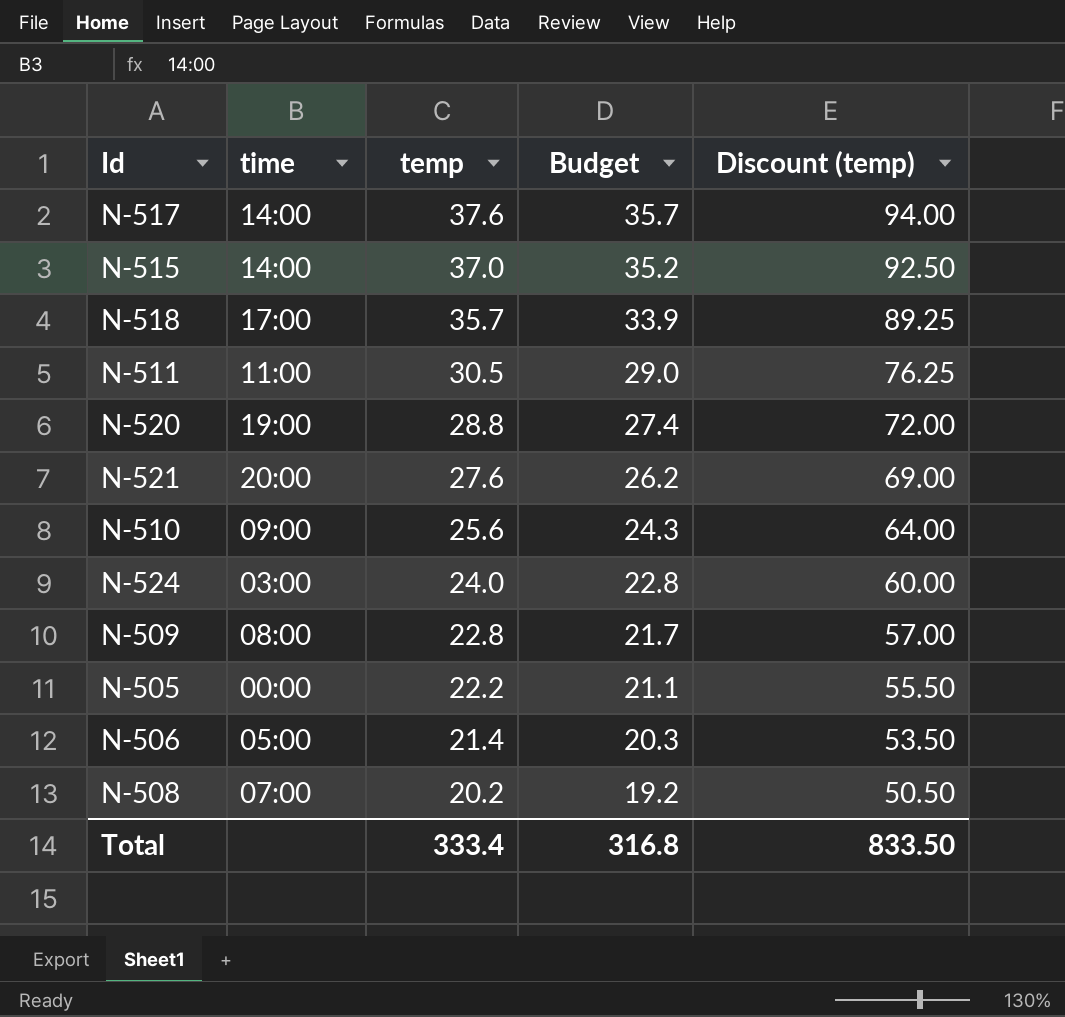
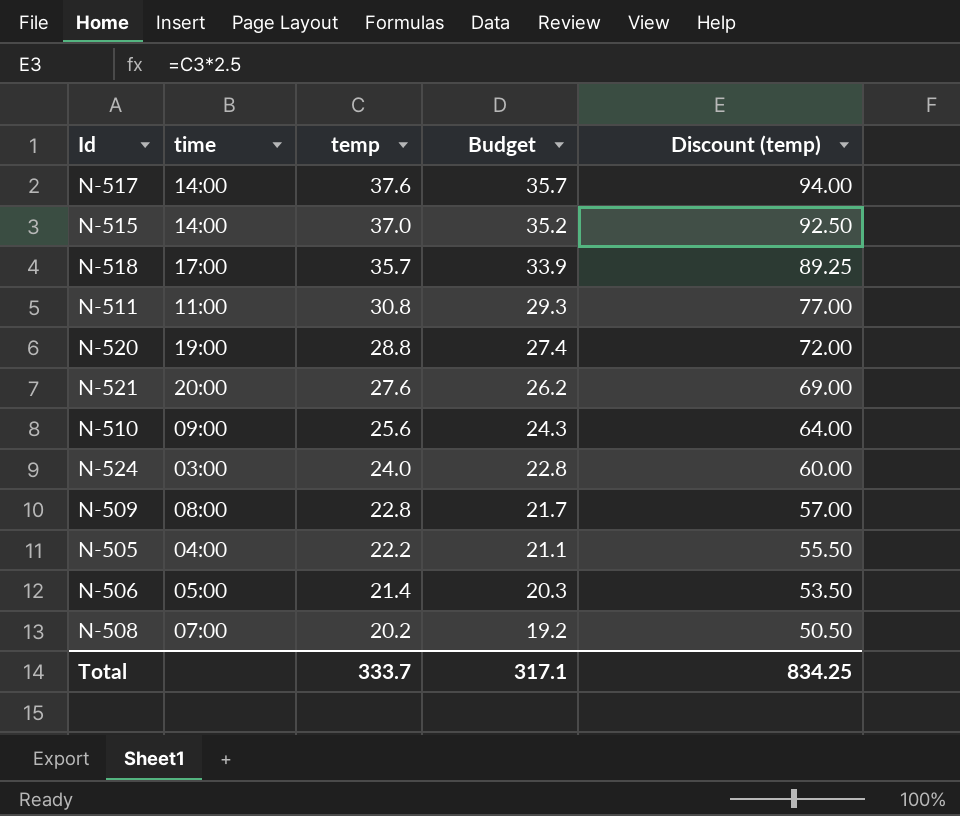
N-511 | temp: 30.5 -> 30.8
N-511 | Budget: 29.0 -> 29.3
N-511 | Discount (temp): 76.25 -> 77.00
N-505 | time: 00:00 -> 04:00
Total | temp: 333.4 -> 333.7
Total | Budget: 316.8 -> 317.1
Total | Discount (temp): 833.50 -> 834.25

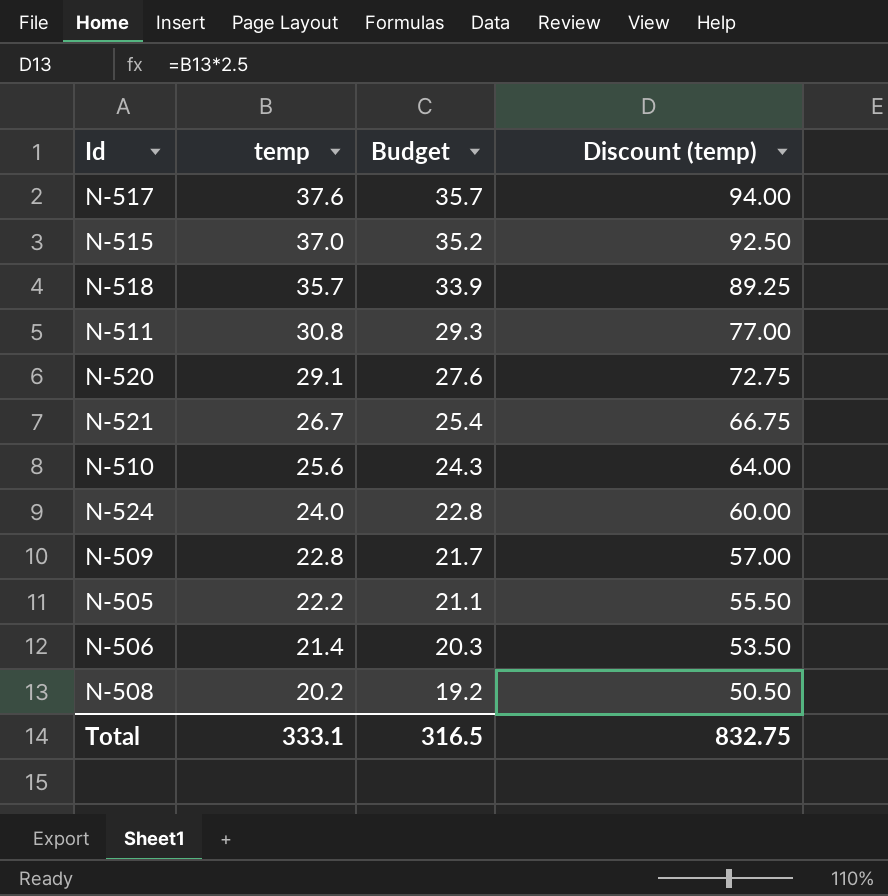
column time | position: 2 -> none
N-520 | temp: 28.8 -> 29.1
N-520 | Budget: 27.4 -> 27.6
N-520 | Discount (temp): 72.00 -> 72.75
N-521 | temp: 27.6 -> 26.7
N-521 | Budget: 26.2 -> 25.4
N-521 | Discount (temp): 69.00 -> 66.75
Total | temp: 333.7 -> 333.1
Total | Budget: 317.1 -> 316.5
Total | Discount (temp): 834.25 -> 832.75

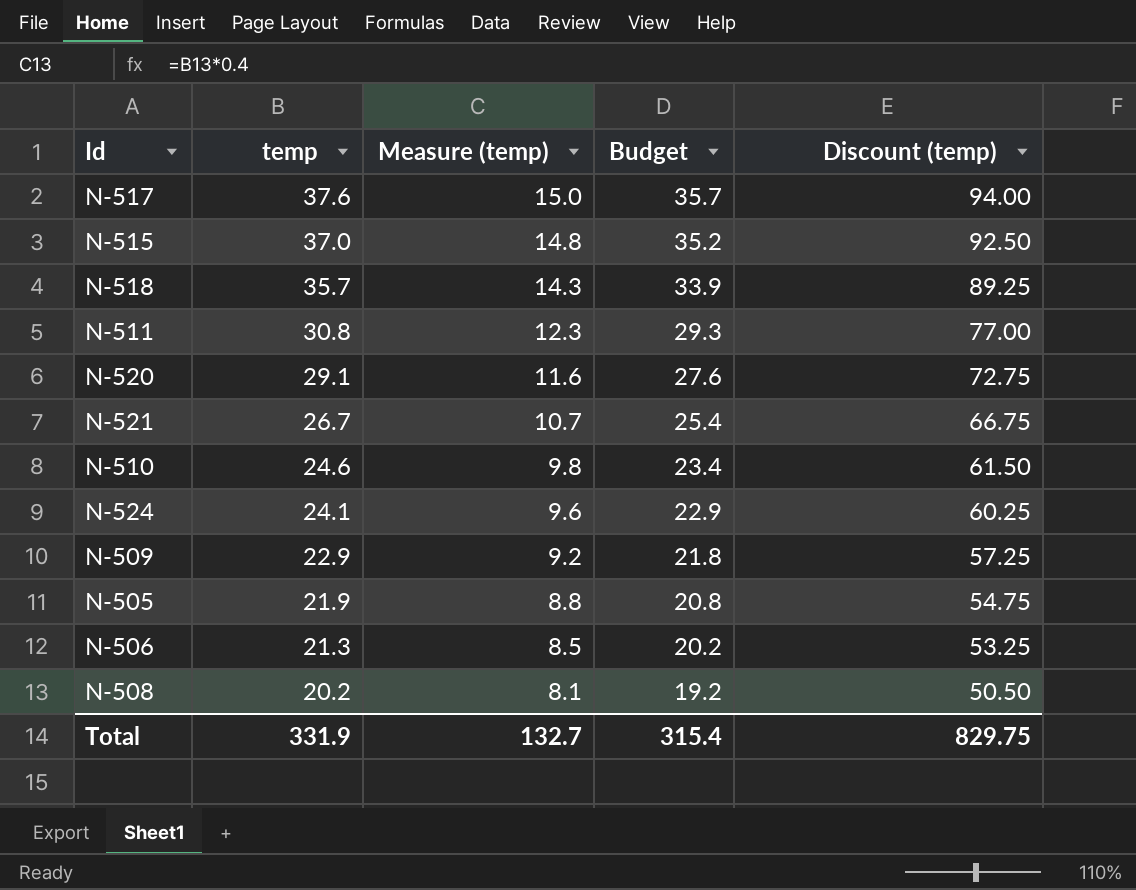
column Measure (temp) | formula: none -> [temp] * 0.4
N-510 | temp: 25.6 -> 24.6
N-510 | Budget: 24.3 -> 23.4
N-510 | Discount (temp): 64.00 -> 61.50
N-524 | temp: 24.0 -> 24.1
N-524 | Budget: 22.8 -> 22.9
N-524 | Discount (temp): 60.00 -> 60.25
N-509 | temp: 22.8 -> 22.9
N-509 | Budget: 21.7 -> 21.8
N-509 | Discount (temp): 57.00 -> 57.25
N-505 | temp: 22.2 -> 21.9
N-505 | Budget: 21.1 -> 20.8
N-505 | Discount (temp): 55.50 -> 54.75
N-506 | temp: 21.4 -> 21.3
N-506 | Budget: 20.3 -> 20.2
N-506 | Discount (temp): 53.50 -> 53.25
Total | temp: 333.1 -> 331.9
Total | Budget: 316.5 -> 315.4
Total | Discount (temp): 832.75 -> 829.75

